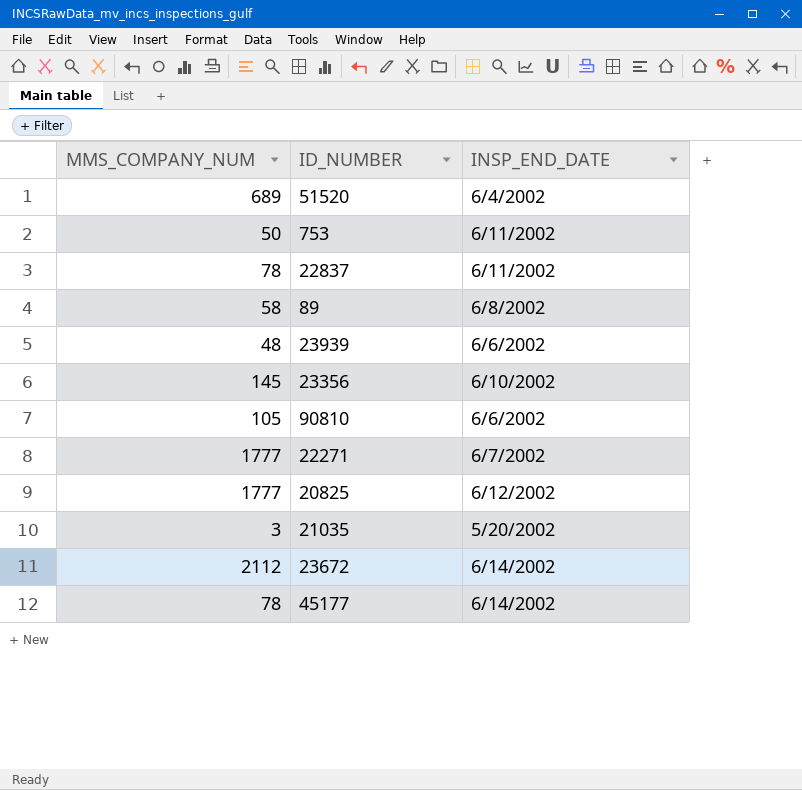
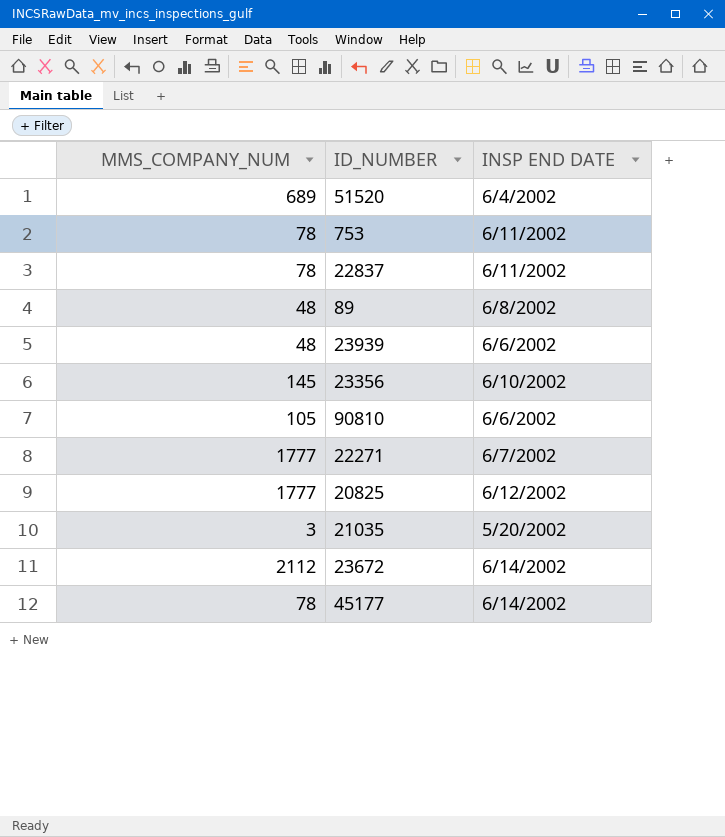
column name: INSP_END_DATE -> INSP END DATE
753 | MMS_COMPANY_NUM: 50 -> 78
89 | MMS_COMPANY_NUM: 58 -> 48

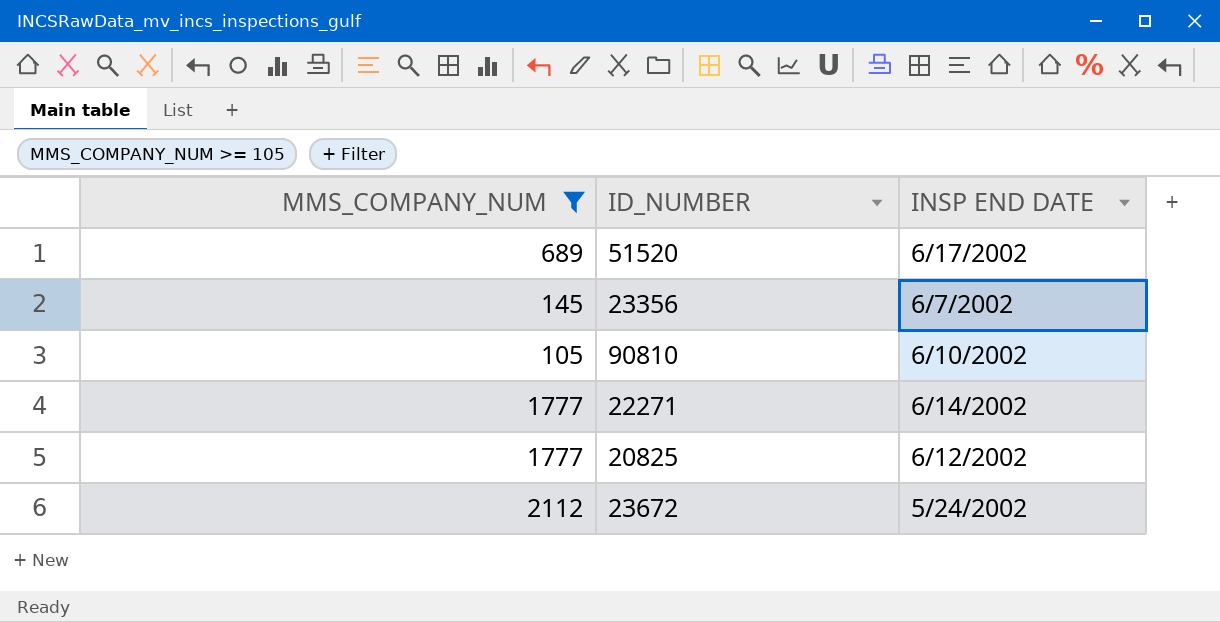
filter: none -> MMS_COMPANY_NUM >= 105
51520 | INSP END DATE: 6/4/2002 -> 6/17/2002
23356 | INSP END DATE: 6/10/2002 -> 6/7/2002
90810 | INSP END DATE: 6/6/2002 -> 6/10/2002
22271 | INSP END DATE: 6/7/2002 -> 6/14/2002
23672 | INSP END DATE: 6/14/2002 -> 5/24/2002

